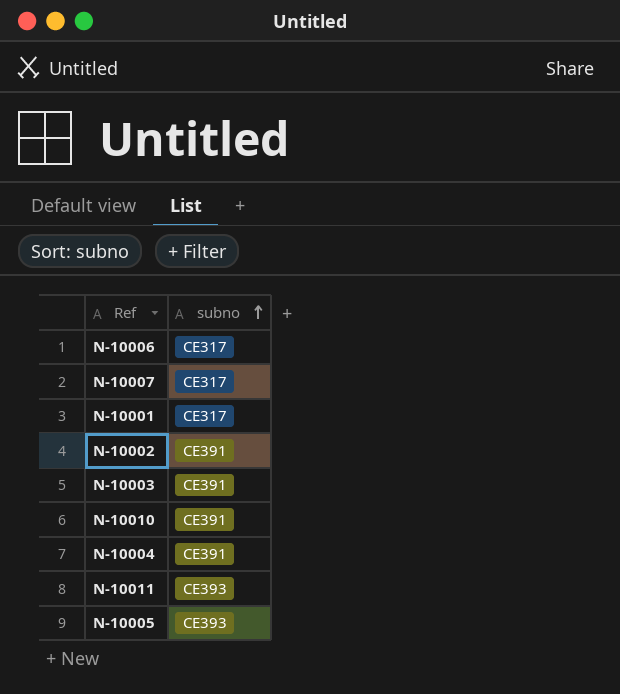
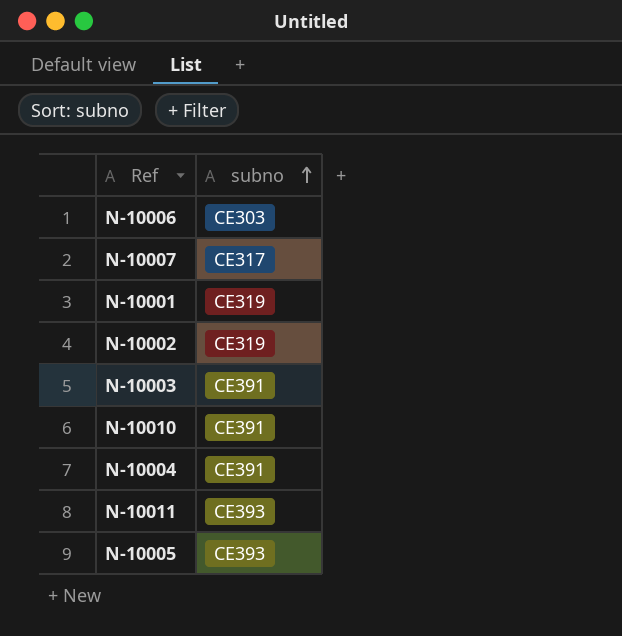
N-10006 | subno: CE317 -> CE303
N-10001 | subno: CE317 -> CE319
N-10002 | subno: CE391 -> CE319

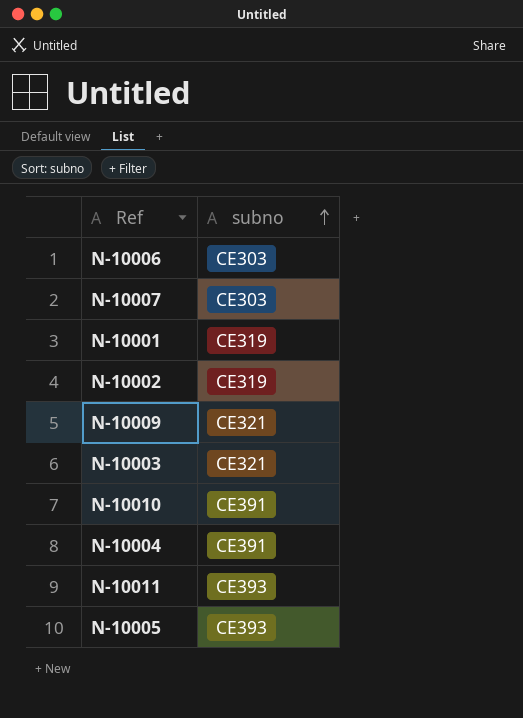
N-10007 | subno: CE317 -> CE303
row N-10009: none -> CE321
N-10003 | subno: CE391 -> CE321

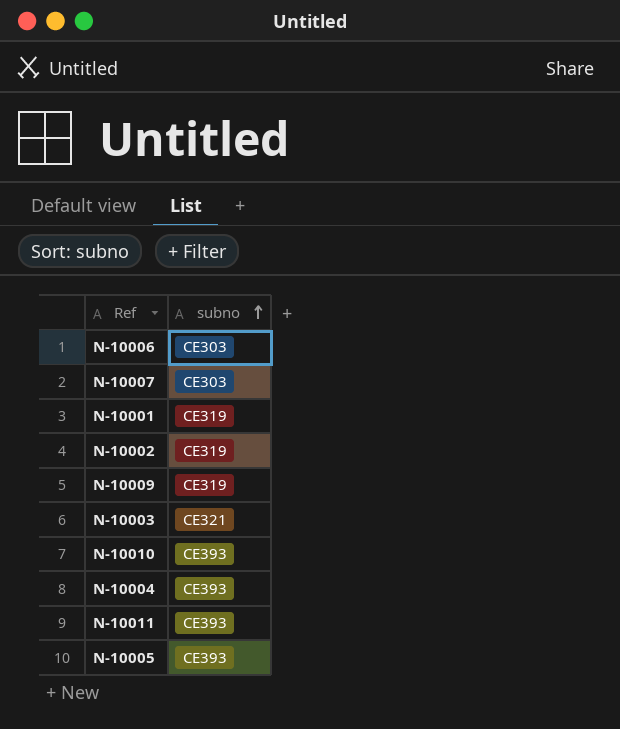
N-10009 | subno: CE321 -> CE319
N-10010 | subno: CE391 -> CE393
N-10004 | subno: CE391 -> CE393

